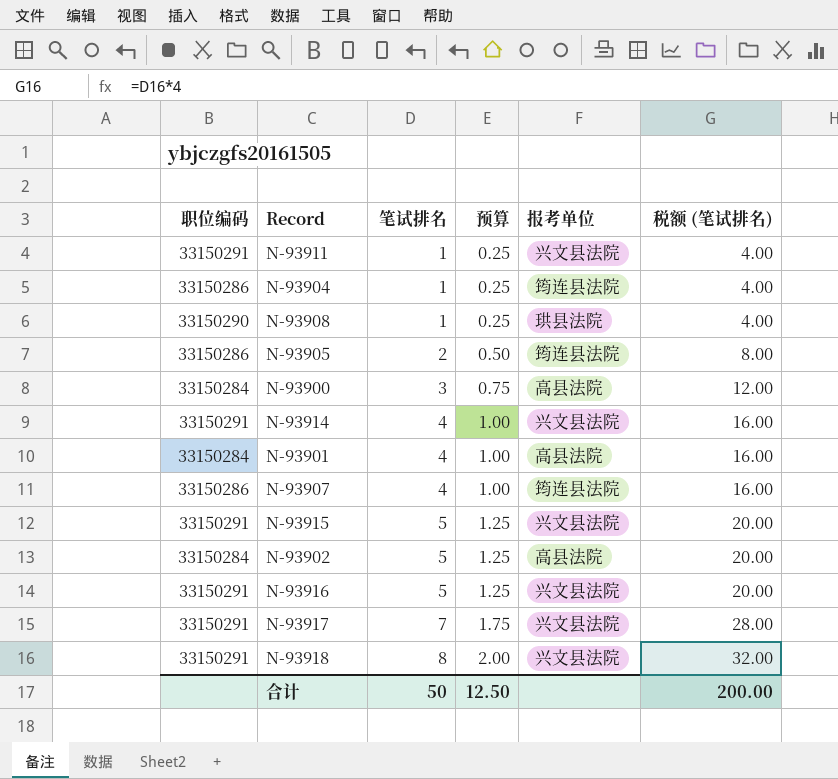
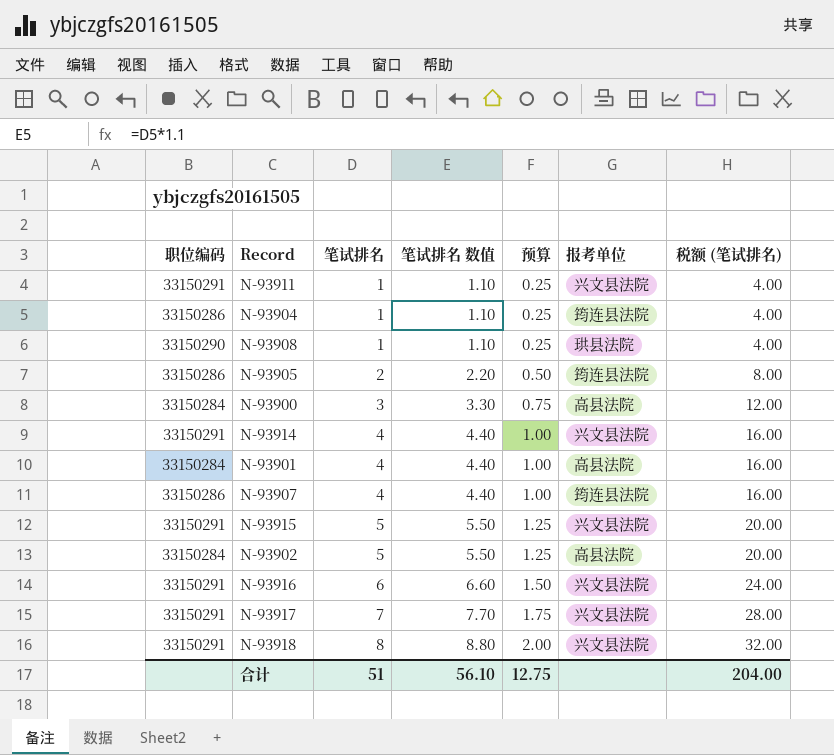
column 笔试排名 数值 | formula: none -> [笔试排名] * 1.1
N-93916 | 笔试排名: 5 -> 6
N-93916 | 预算: 1.25 -> 1.50
N-93916 | 税额 (笔试排名): 20.00 -> 24.00
合计 | 笔试排名: 50 -> 51
合计 | 预算: 12.50 -> 12.75
合计 | 税额 (笔试排名): 200.00 -> 204.00

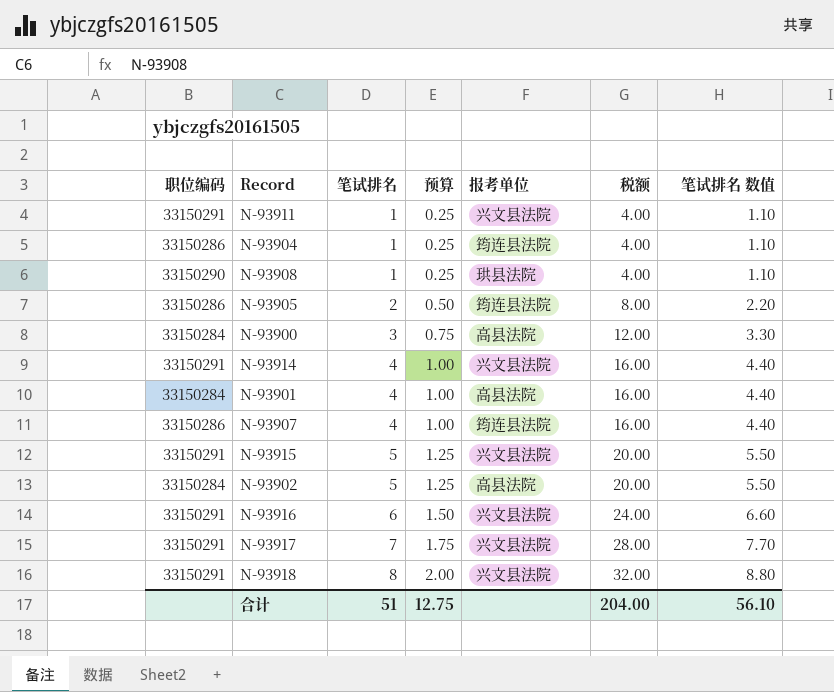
column name: 税额 (笔试排名) -> 税额
column 笔试排名 数值 | position: 4 -> 7

